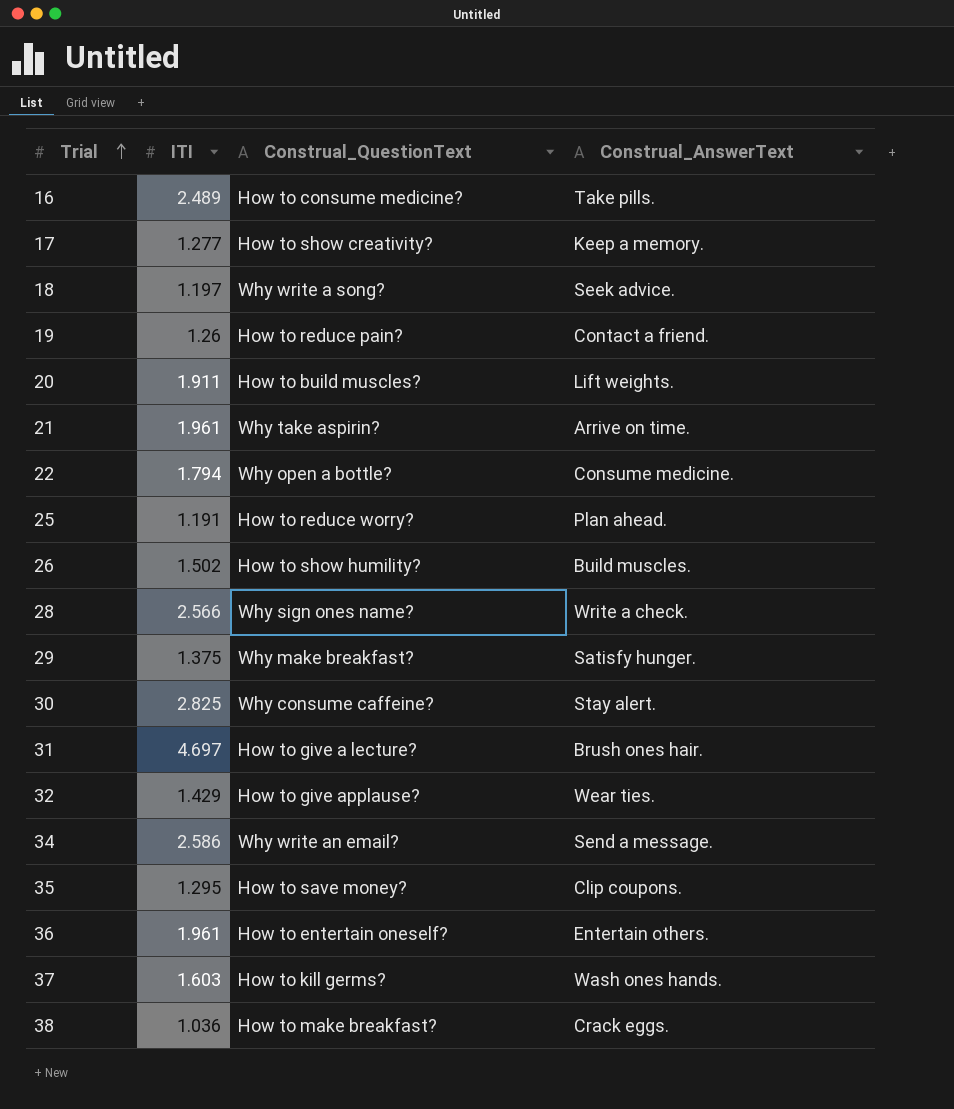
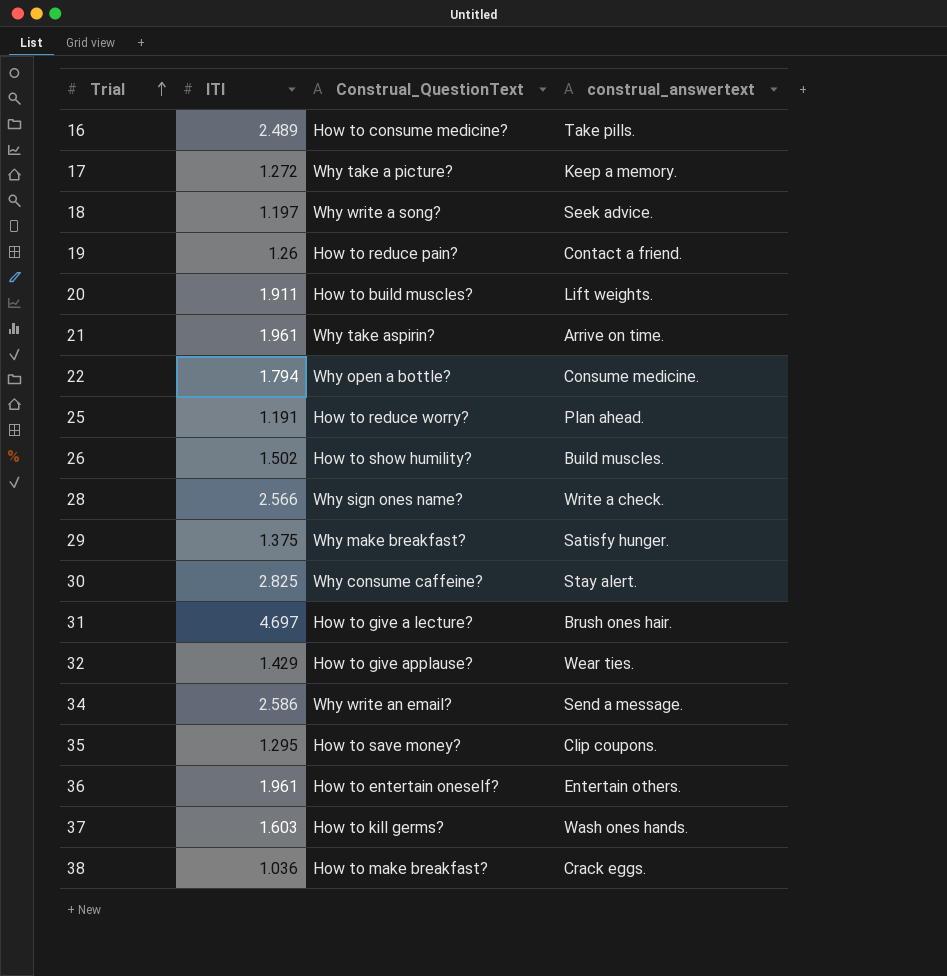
column name: Construal_AnswerText -> construal_answertext
17 | ITI: 1.277 -> 1.272
17 | Construal_QuestionText: How to show creativity? -> Why take a picture?

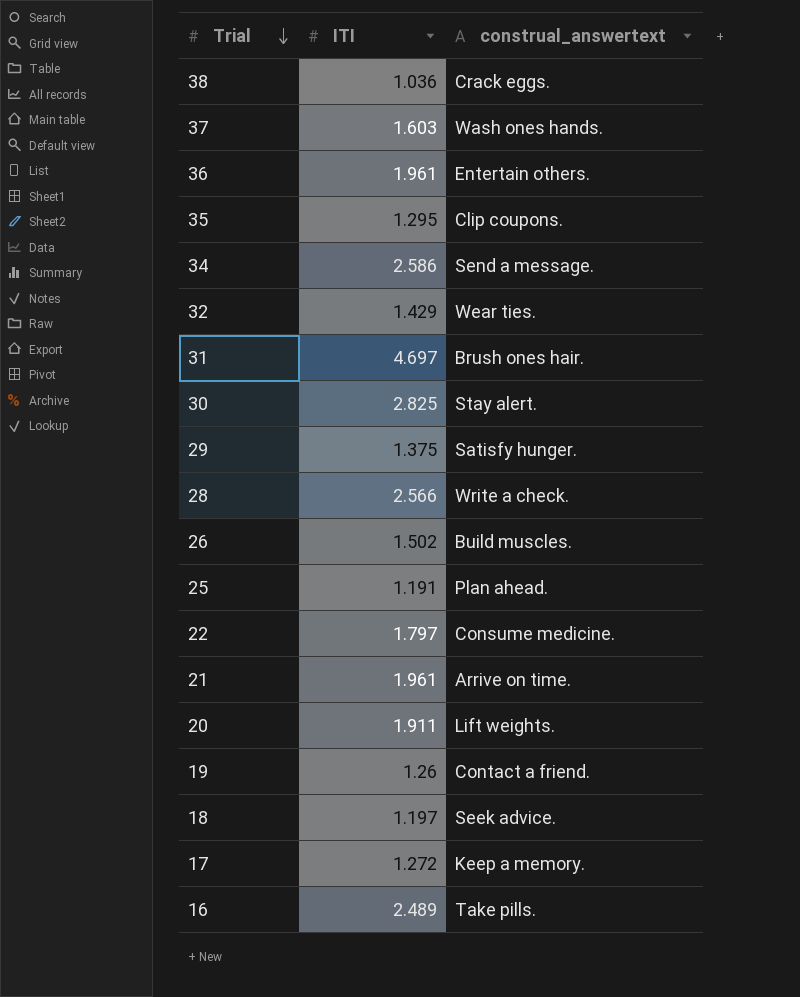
row order: Trial ascending -> Trial descending
column Construal_QuestionText | position: 3 -> none
22 | ITI: 1.794 -> 1.797

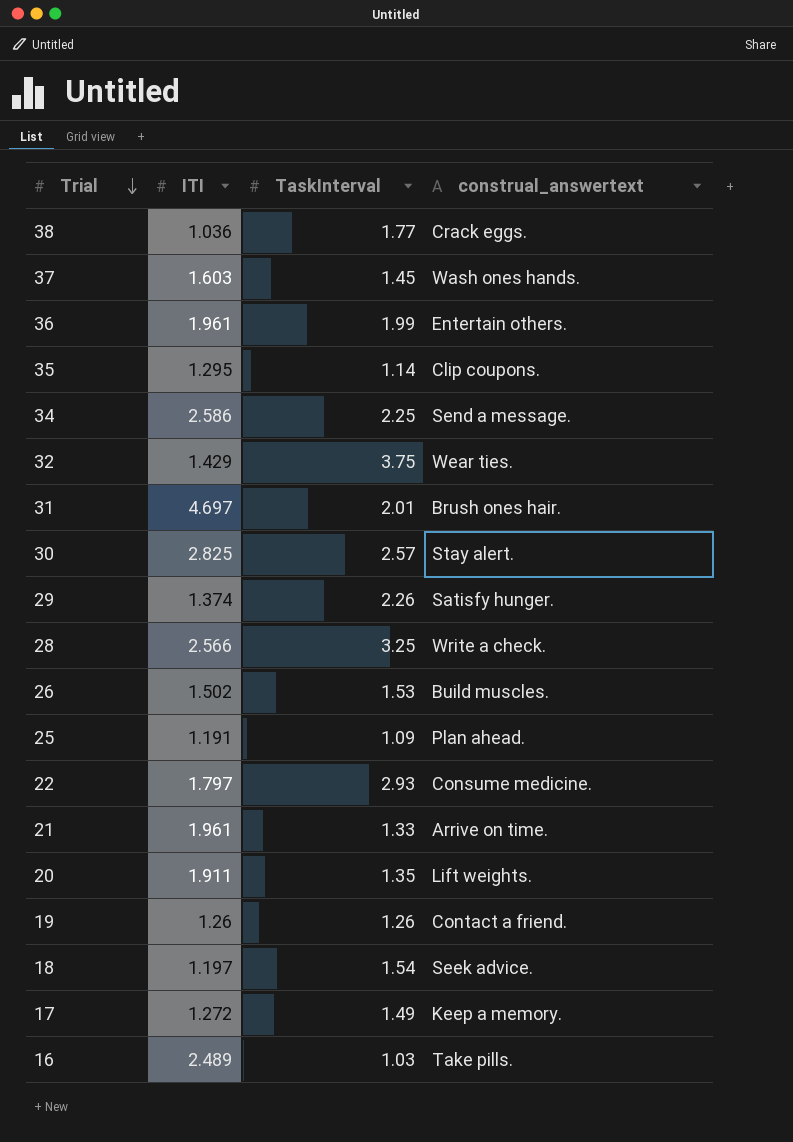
column TaskInterval | position: none -> 3
29 | ITI: 1.375 -> 1.374

